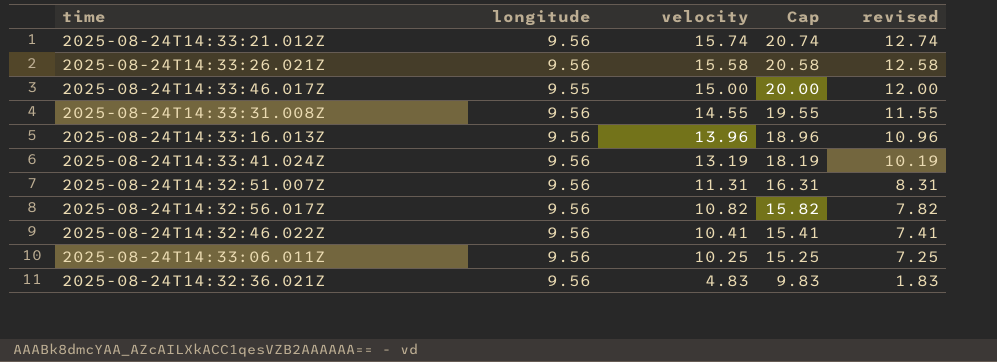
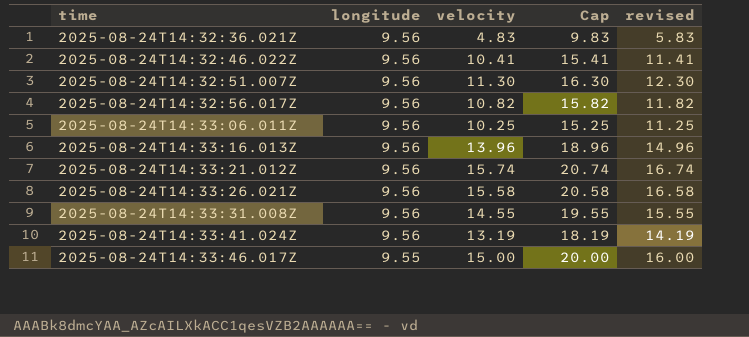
row order: velocity descending -> time ascending
column revised | formula: [velocity] - 3 -> [velocity] + 1
2025-08-24T14:32:51.007Z | velocity: 11.31 -> 11.30
2025-08-24T14:32:51.007Z | Cap: 16.31 -> 16.30

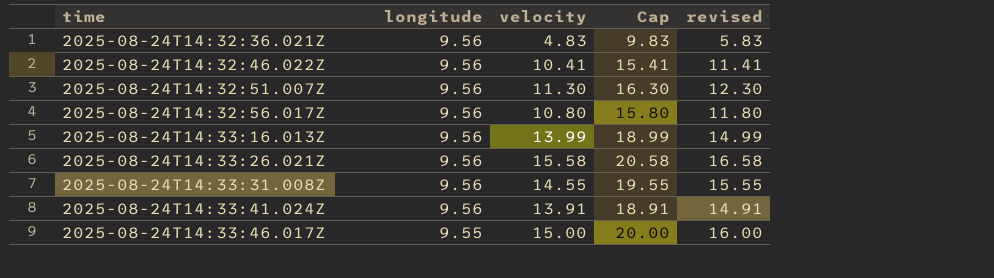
row 2025-08-24T14:33:06.011Z: 9.56 | 10.25 | 15.25 | 11.25 -> none
row 2025-08-24T14:33:21.012Z: 9.56 | 15.74 | 20.74 | 16.74 -> none
2025-08-24T14:32:56.017Z | velocity: 10.82 -> 10.80
2025-08-24T14:32:56.017Z | Cap: 15.82 -> 15.80
2025-08-24T14:32:56.017Z | revised: 11.82 -> 11.80
2025-08-24T14:33:16.013Z | velocity: 13.96 -> 13.99
2025-08-24T14:33:16.013Z | Cap: 18.96 -> 18.99
2025-08-24T14:33:16.013Z | revised: 14.96 -> 14.99
2025-08-24T14:33:41.024Z | velocity: 13.19 -> 13.91
2025-08-24T14:33:41.024Z | Cap: 18.19 -> 18.91
2025-08-24T14:33:41.024Z | revised: 14.19 -> 14.91

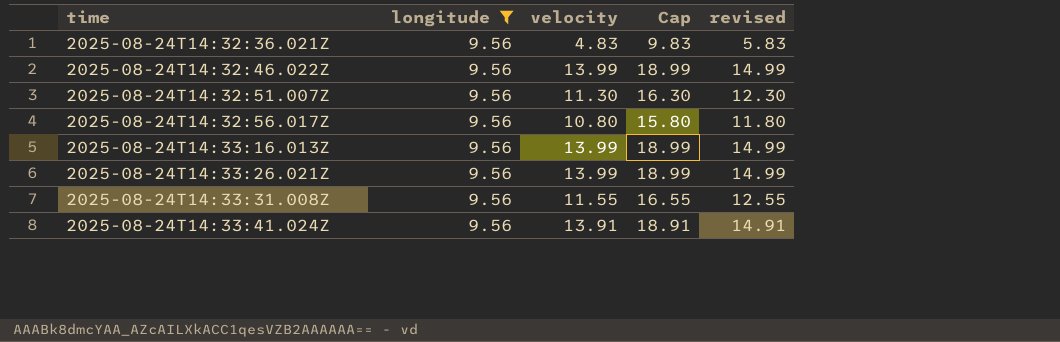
filter: none -> longitude = 9.56
2025-08-24T14:32:46.022Z | velocity: 10.41 -> 13.99
2025-08-24T14:32:46.022Z | Cap: 15.41 -> 18.99
2025-08-24T14:32:46.022Z | revised: 11.41 -> 14.99
2025-08-24T14:33:26.021Z | velocity: 15.58 -> 13.99
2025-08-24T14:33:26.021Z | Cap: 20.58 -> 18.99
2025-08-24T14:33:26.021Z | revised: 16.58 -> 14.99
2025-08-24T14:33:31.008Z | velocity: 14.55 -> 11.55
2025-08-24T14:33:31.008Z | Cap: 19.55 -> 16.55
2025-08-24T14:33:31.008Z | revised: 15.55 -> 12.55

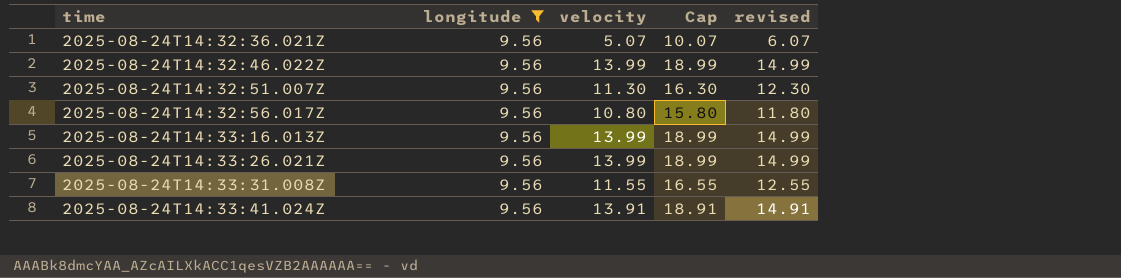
2025-08-24T14:32:36.021Z | velocity: 4.83 -> 5.07
2025-08-24T14:32:36.021Z | Cap: 9.83 -> 10.07
2025-08-24T14:32:36.021Z | revised: 5.83 -> 6.07

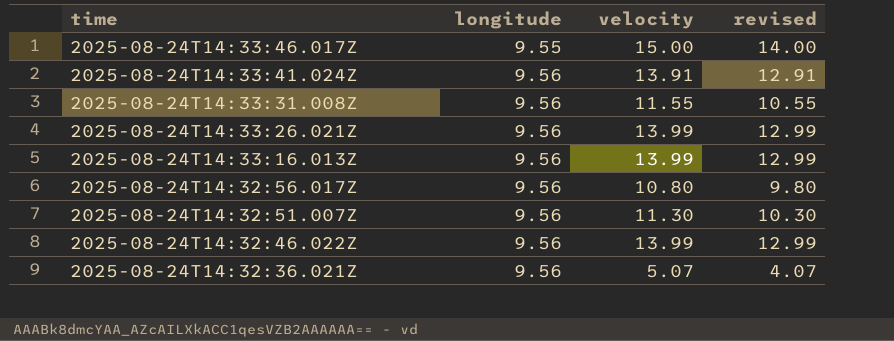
filter: longitude = 9.56 -> none
row order: time ascending -> time descending
column Cap | formula: [velocity] + 5 -> none
column revised | formula: [velocity] + 1 -> [velocity] - 1

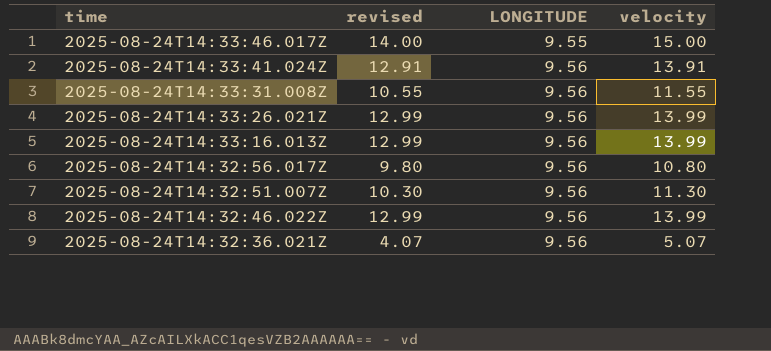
column revised | position: 4 -> 2
column name: longitude -> LONGITUDE

